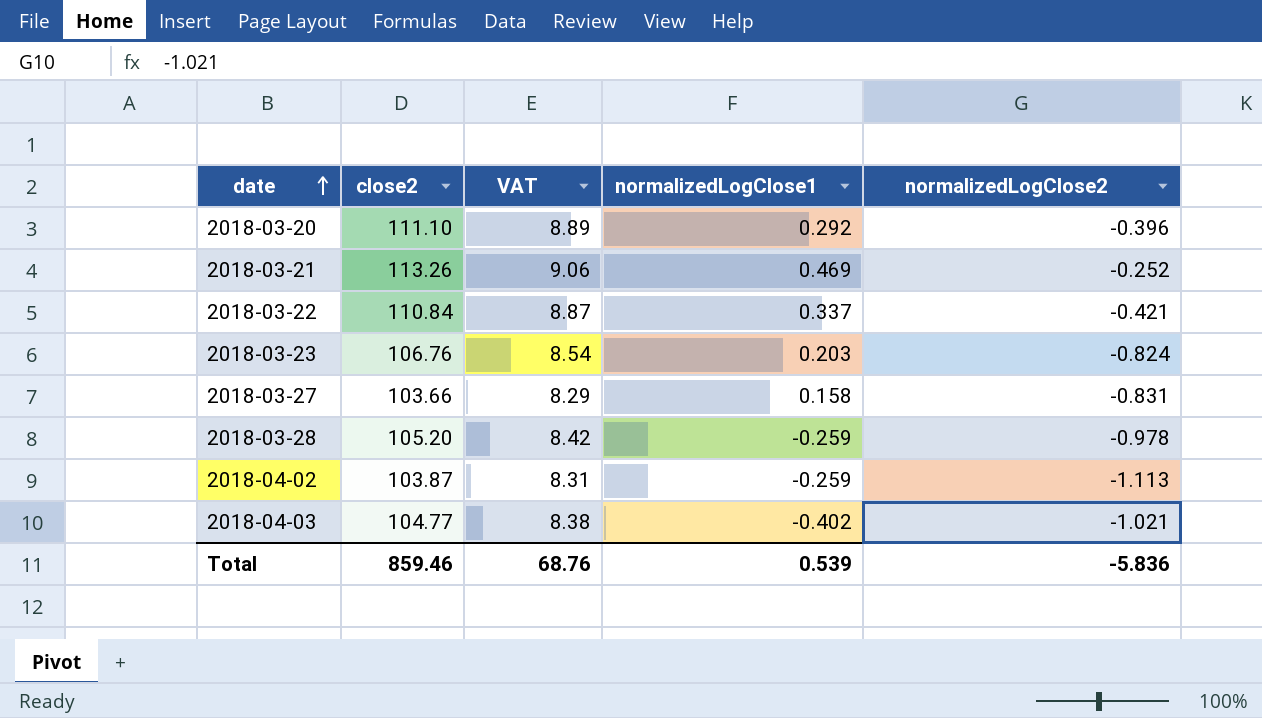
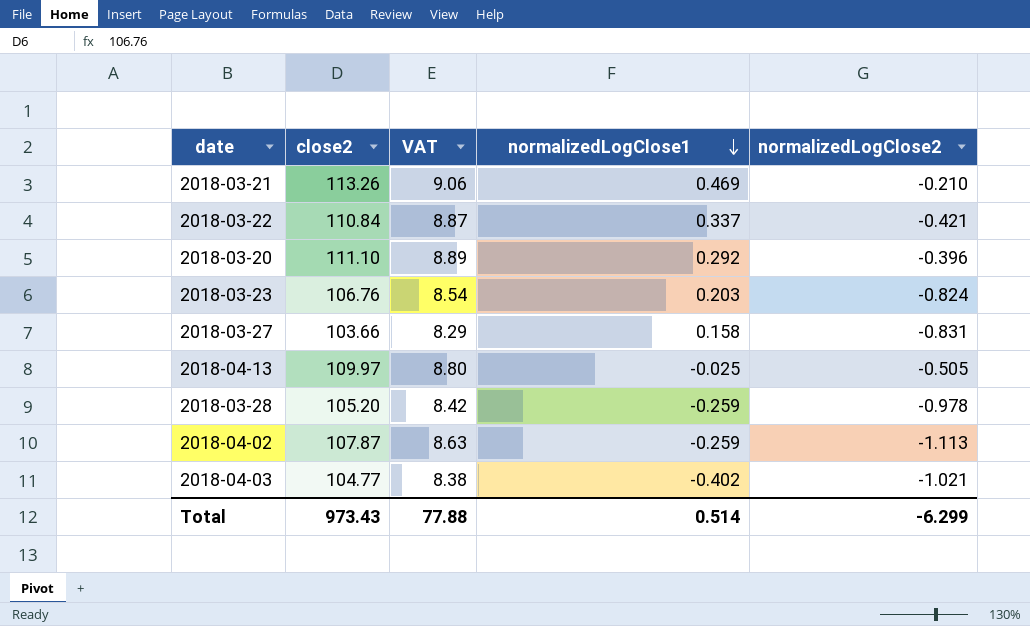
row order: date ascending -> normalizedLogClose1 descending
2018-03-21 | normalizedLogClose2: -0.252 -> -0.210
row 2018-04-13: none -> 109.97 | 8.80 | -0.025 | -0.505
2018-04-02 | close2: 103.87 -> 107.87
2018-04-02 | VAT: 8.31 -> 8.63
Total | close2: 859.46 -> 973.43
Total | VAT: 68.76 -> 77.88
Total | normalizedLogClose1: 0.539 -> 0.514
Total | normalizedLogClose2: -5.836 -> -6.299

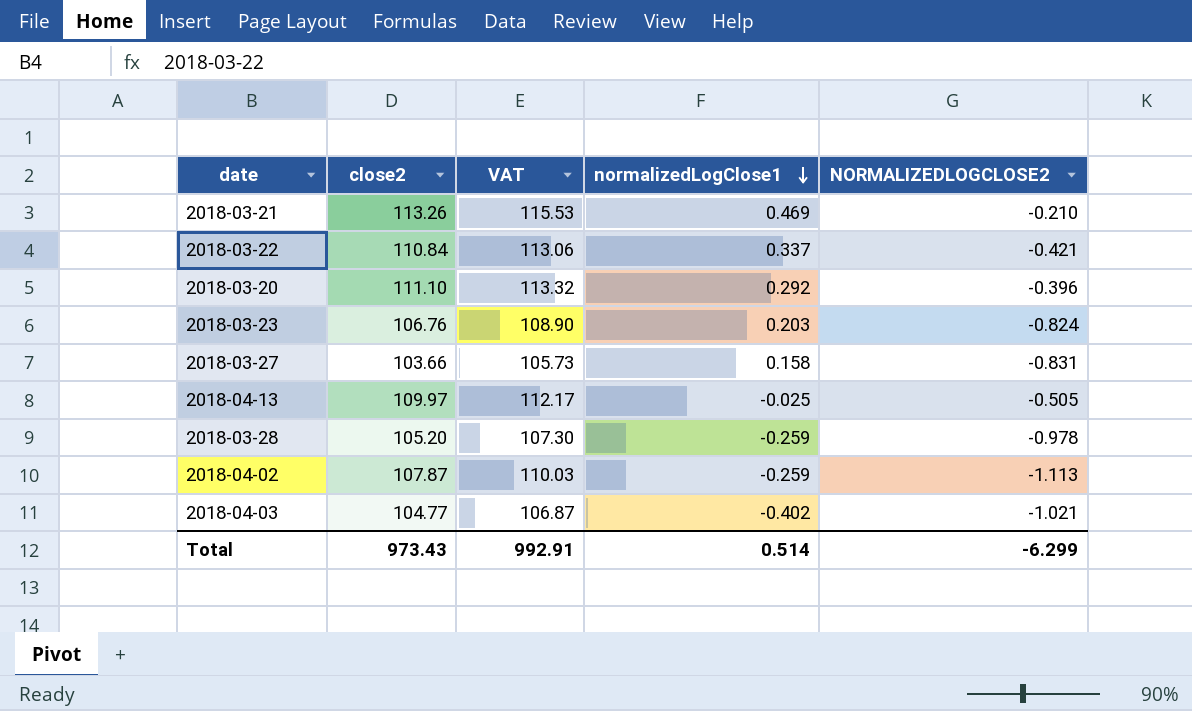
column VAT | formula: [close2] * 0.08 -> [close2] * 1.02
column name: normalizedLogClose2 -> NORMALIZEDLOGCLOSE2
Total | VAT: 77.88 -> 992.91

